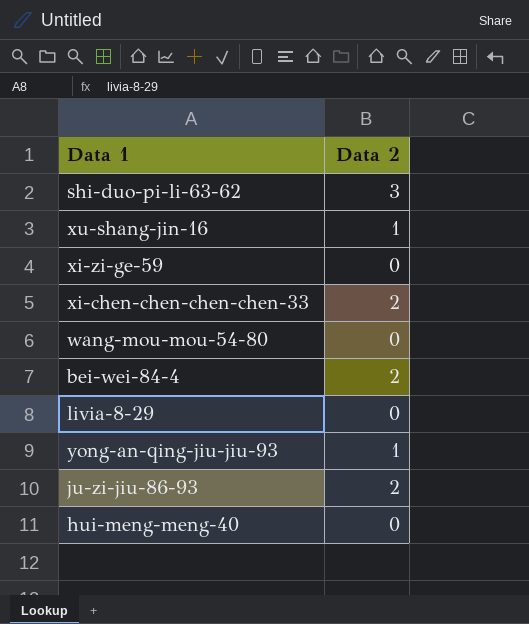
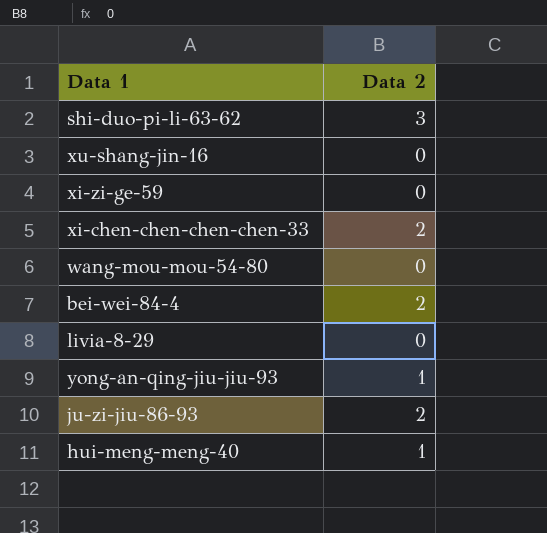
xu-shang-jin-16 | Data 2: 1 -> 0
hui-meng-meng-40 | Data 2: 0 -> 1

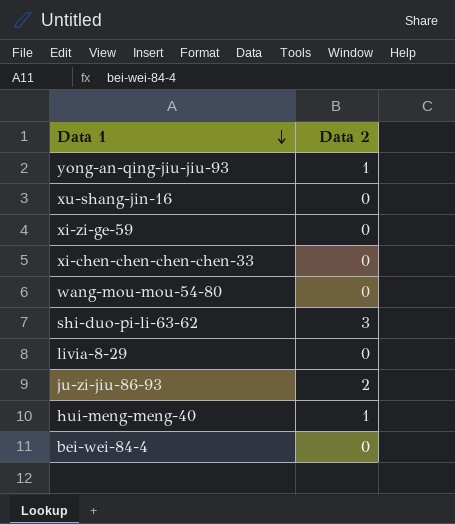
row order: none -> Data 1 descending
xi-chen-chen-chen-chen-33 | Data 2: 2 -> 0
bei-wei-84-4 | Data 2: 2 -> 0

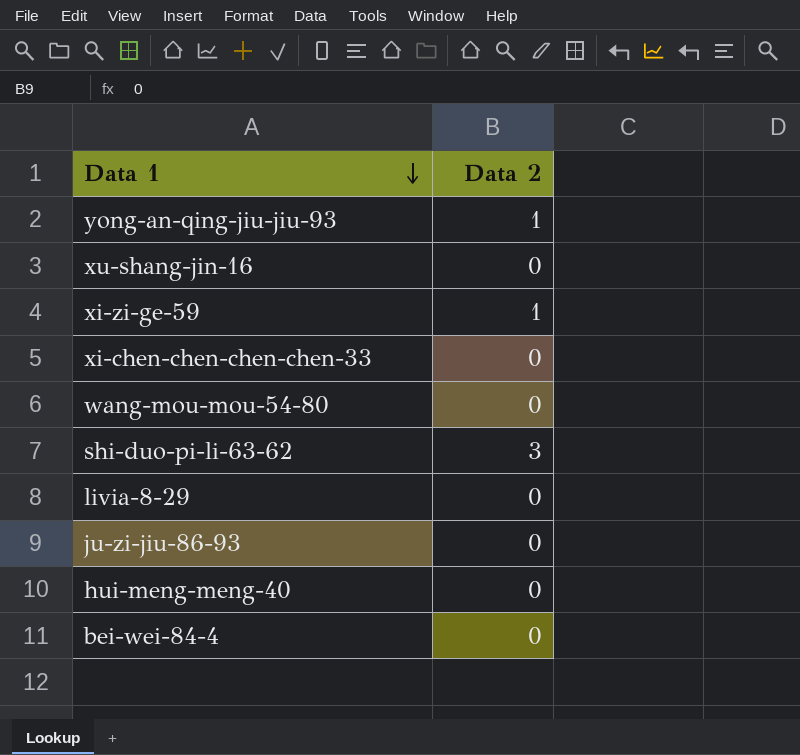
xi-zi-ge-59 | Data 2: 0 -> 1
ju-zi-jiu-86-93 | Data 2: 2 -> 0
hui-meng-meng-40 | Data 2: 1 -> 0

